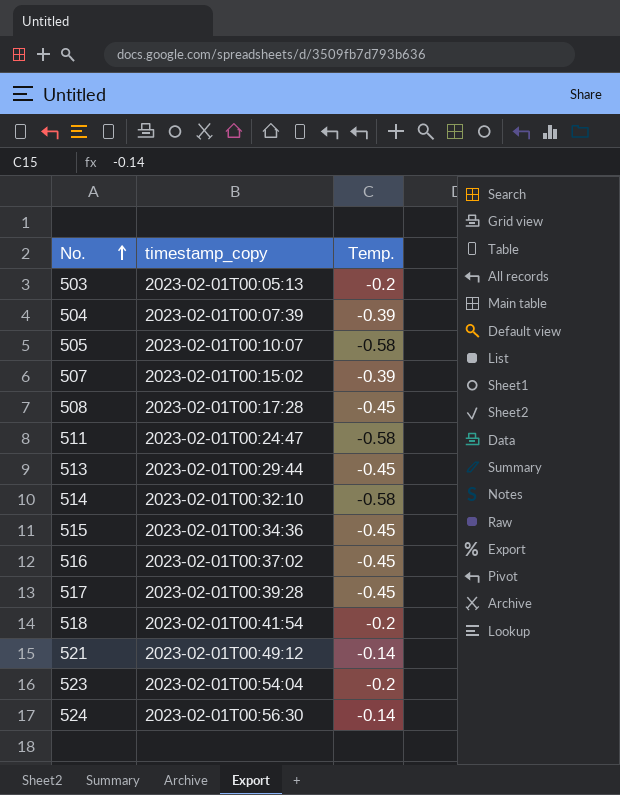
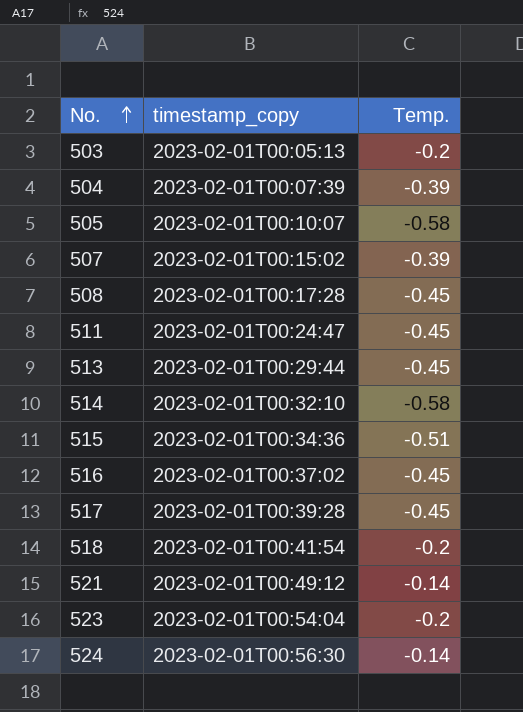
511 | Temp.: -0.58 -> -0.45
515 | Temp.: -0.45 -> -0.51

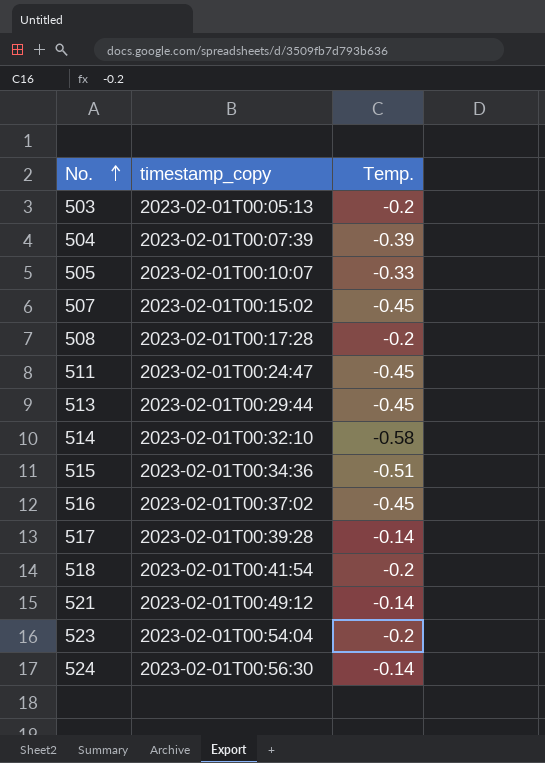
505 | Temp.: -0.58 -> -0.33
507 | Temp.: -0.39 -> -0.45
508 | Temp.: -0.45 -> -0.2
517 | Temp.: -0.45 -> -0.14

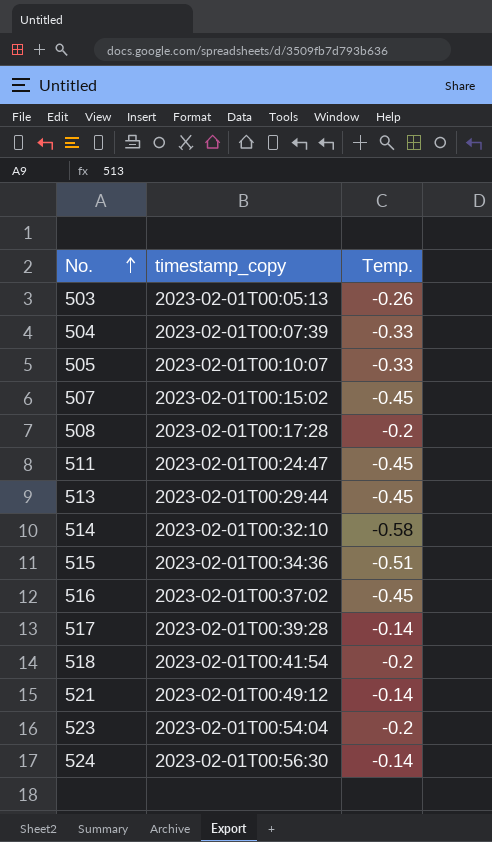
503 | Temp.: -0.2 -> -0.26
504 | Temp.: -0.39 -> -0.33

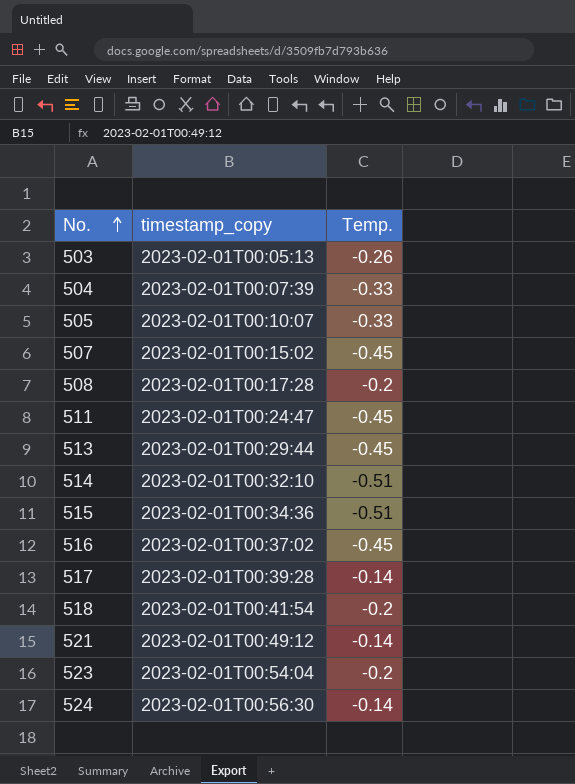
514 | Temp.: -0.58 -> -0.51

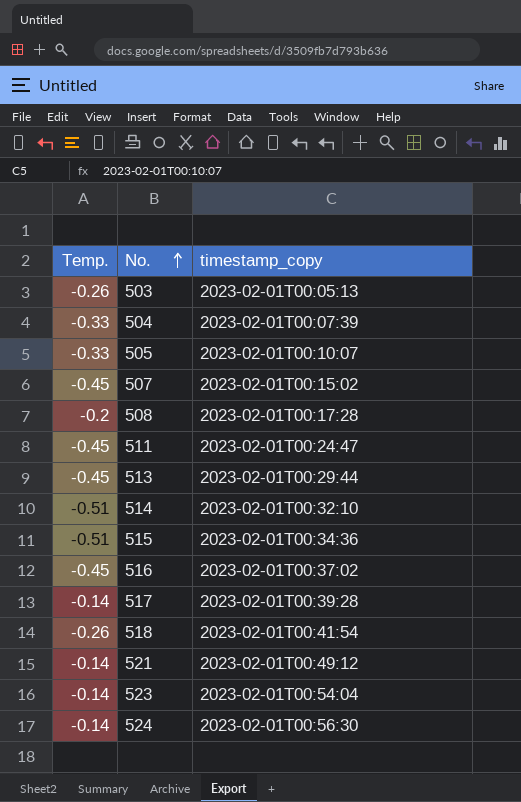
column Temp. | position: 3 -> 1
518 | Temp.: -0.2 -> -0.26
523 | Temp.: -0.2 -> -0.14

